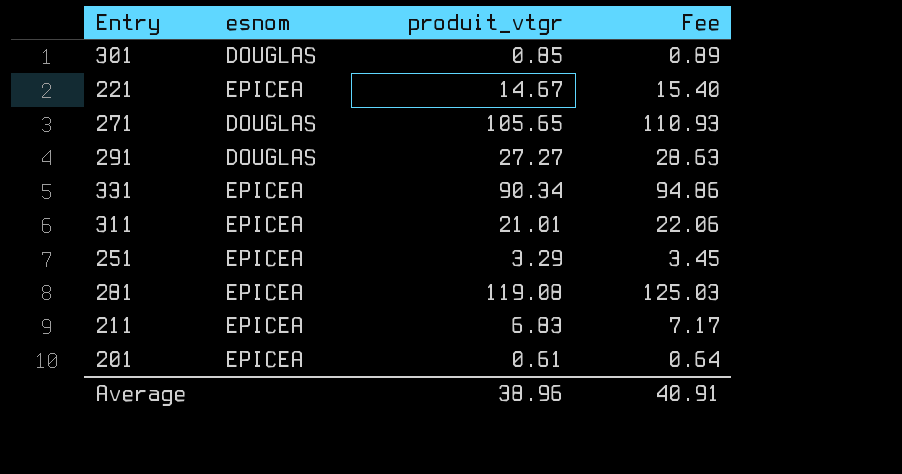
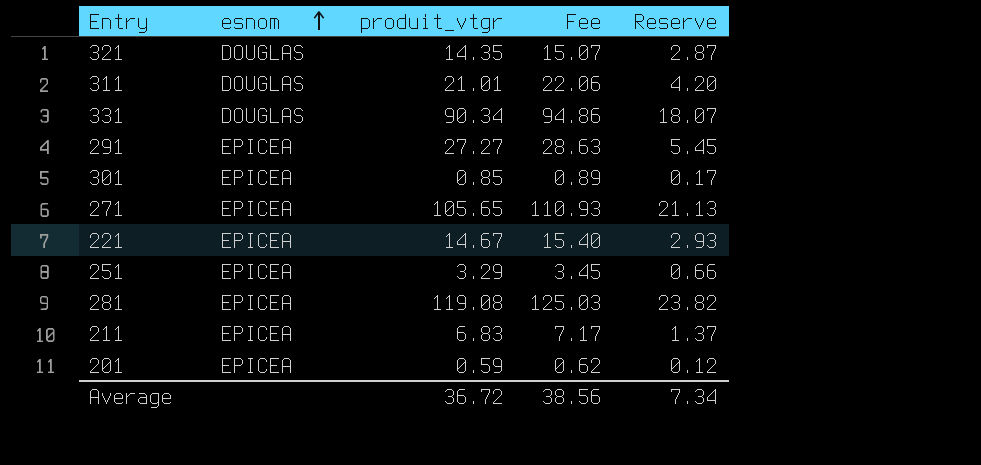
row order: none -> esnom ascending
column Reserve | formula: none -> [produit_vtgr] * 0.2
row 321: none -> DOUGLAS | 14.35 | 15.07 | 2.87
311 | esnom: EPICEA -> DOUGLAS
331 | esnom: EPICEA -> DOUGLAS
291 | esnom: DOUGLAS -> EPICEA
301 | esnom: DOUGLAS -> EPICEA
271 | esnom: DOUGLAS -> EPICEA
201 | produit_vtgr: 0.61 -> 0.59
201 | Fee: 0.64 -> 0.62
Average | produit_vtgr: 38.96 -> 36.72
Average | Fee: 40.91 -> 38.56

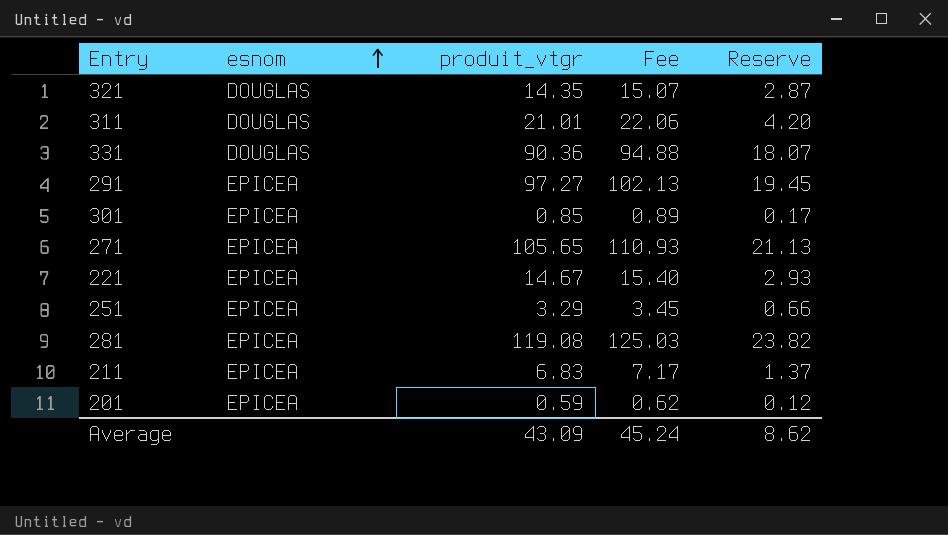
331 | produit_vtgr: 90.34 -> 90.36
331 | Fee: 94.86 -> 94.88
291 | produit_vtgr: 27.27 -> 97.27
291 | Fee: 28.63 -> 102.13
291 | Reserve: 5.45 -> 19.45
Average | produit_vtgr: 36.72 -> 43.09
Average | Fee: 38.56 -> 45.24
Average | Reserve: 7.34 -> 8.62

